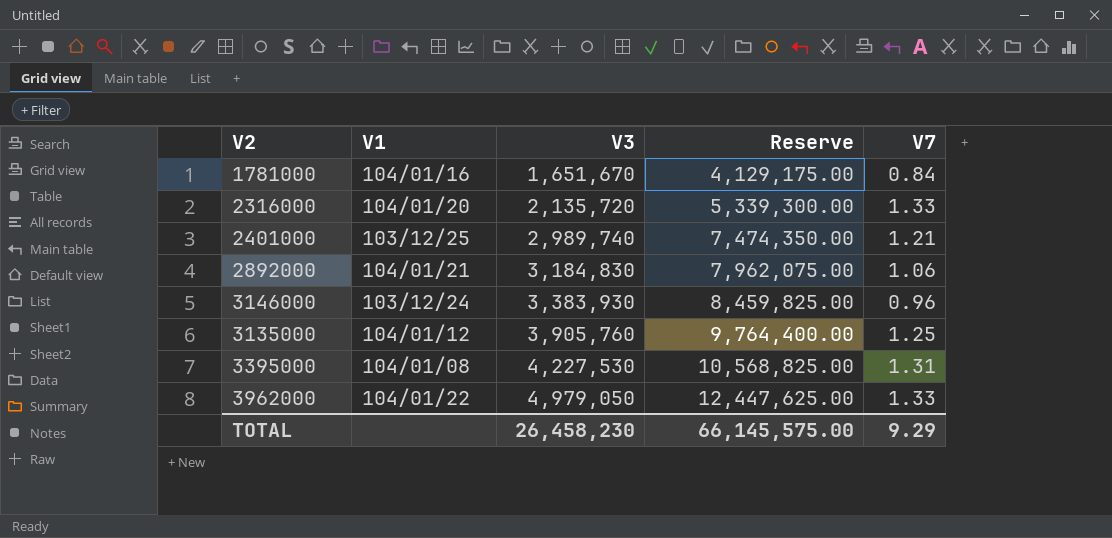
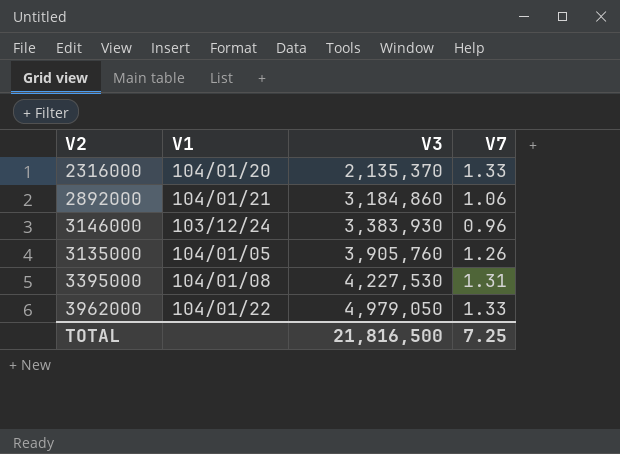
column Reserve | formula: [V3] * 2.5 -> none
row 1781000: 104/01/16 | 1,651,670 | 4,129,175.00 | 0.84 -> none
row 2401000: 103/12/25 | 2,989,740 | 7,474,350.00 | 1.21 -> none
2316000 | V3: 2,135,720 -> 2,135,370
2892000 | V3: 3,184,830 -> 3,184,860
3135000 | V1: 104/01/12 -> 104/01/05
3135000 | V7: 1.25 -> 1.26
TOTAL | V3: 26,458,230 -> 21,816,500
TOTAL | V7: 9.29 -> 7.25

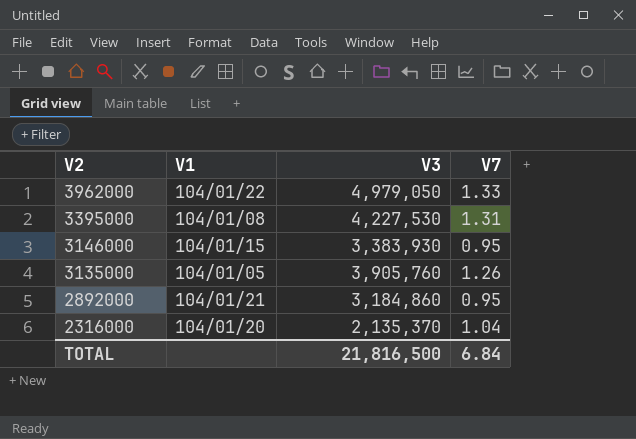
row order: V3 ascending -> V2 descending
3146000 | V1: 103/12/24 -> 104/01/15
3146000 | V7: 0.96 -> 0.95
2892000 | V7: 1.06 -> 0.95
2316000 | V7: 1.33 -> 1.04
TOTAL | V7: 7.25 -> 6.84

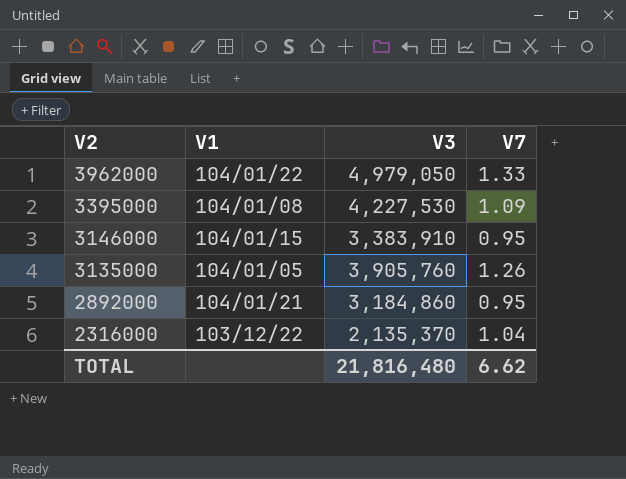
3395000 | V7: 1.31 -> 1.09
3146000 | V3: 3,383,930 -> 3,383,910
2316000 | V1: 104/01/20 -> 103/12/22
TOTAL | V3: 21,816,500 -> 21,816,480
TOTAL | V7: 6.84 -> 6.62

